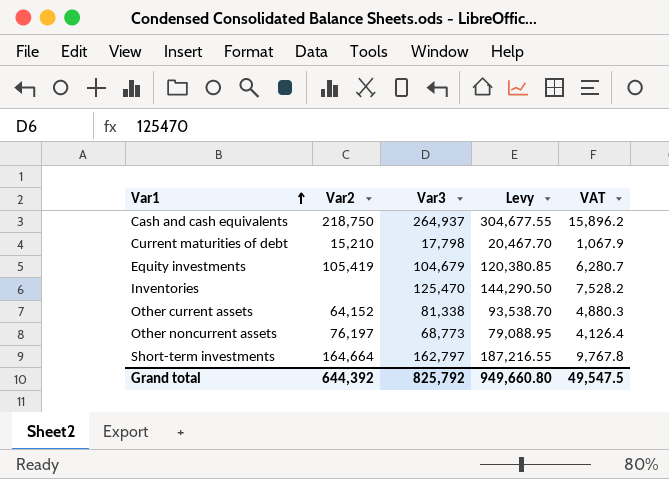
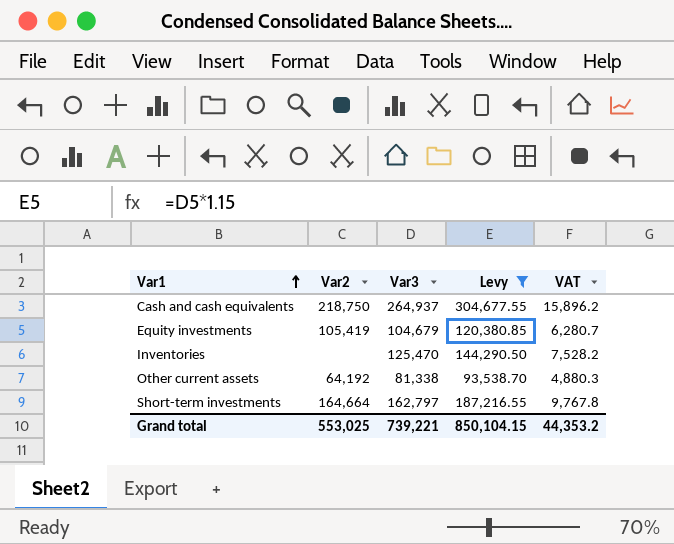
filter: none -> Levy >= 93,538.70
Other current assets | Var2: 64,152 -> 64,192
Grand total | Var2: 644,392 -> 553,025
Grand total | Var3: 825,792 -> 739,221
Grand total | Levy: 949,660.80 -> 850,104.15
Grand total | VAT: 49,547.5 -> 44,353.2

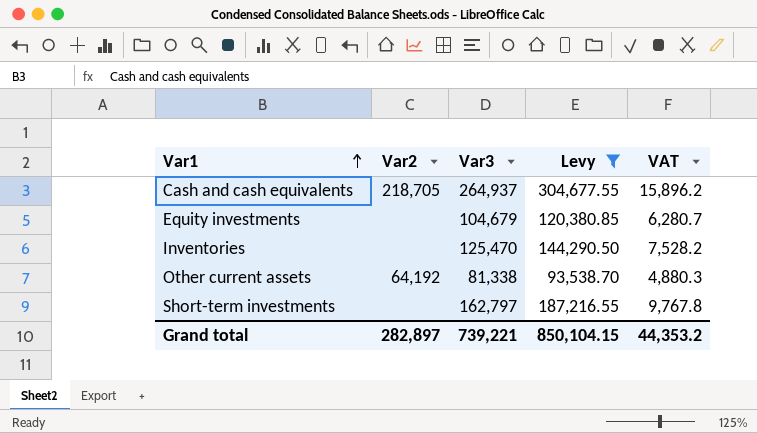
Cash and cash equivalents | Var2: 218,750 -> 218,705
Equity investments | Var2: 105,419 -> none
Short-term investments | Var2: 164,664 -> none
Grand total | Var2: 553,025 -> 282,897

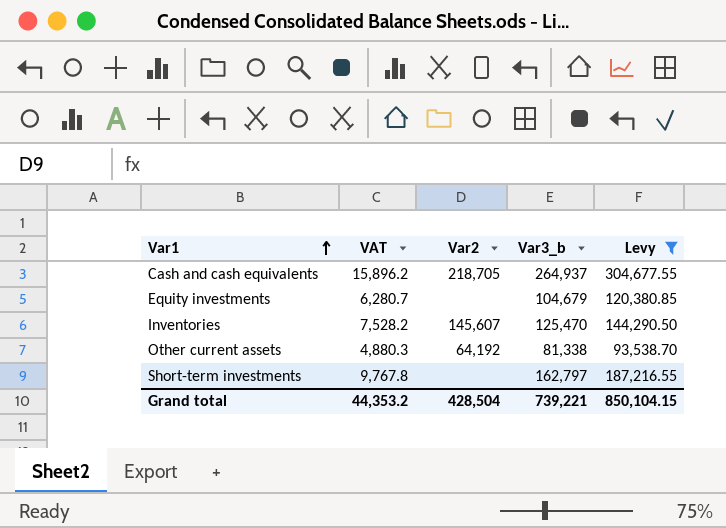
column VAT | position: 5 -> 2
column name: Var3 -> Var3_b
Inventories | Var2: none -> 145,607
Grand total | Var2: 282,897 -> 428,504

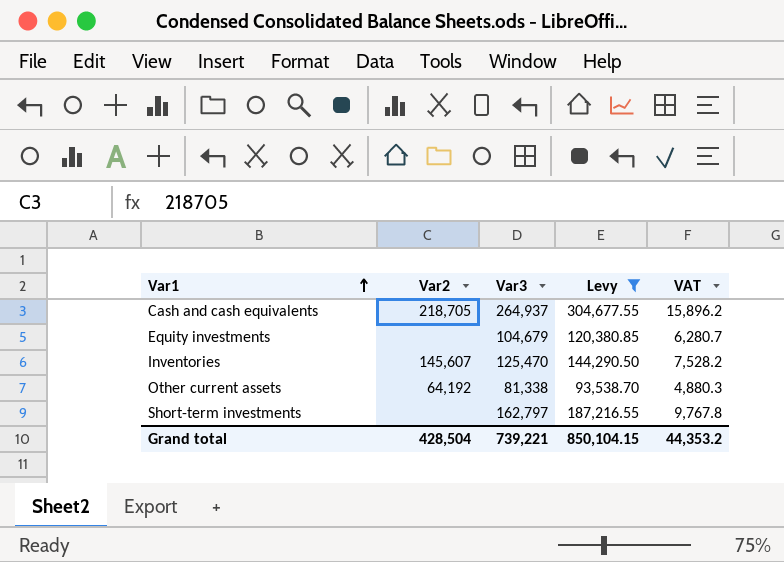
column name: Var3_b -> Var3
column VAT | position: 2 -> 5

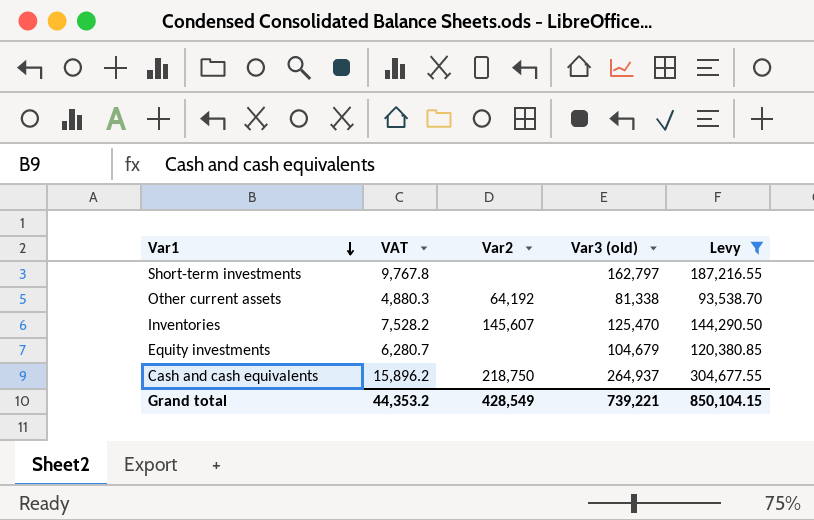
row order: Var1 ascending -> Var1 descending
column VAT | position: 5 -> 2
column name: Var3 -> Var3 (old)
Cash and cash equivalents | Var2: 218,705 -> 218,750
Grand total | Var2: 428,504 -> 428,549

